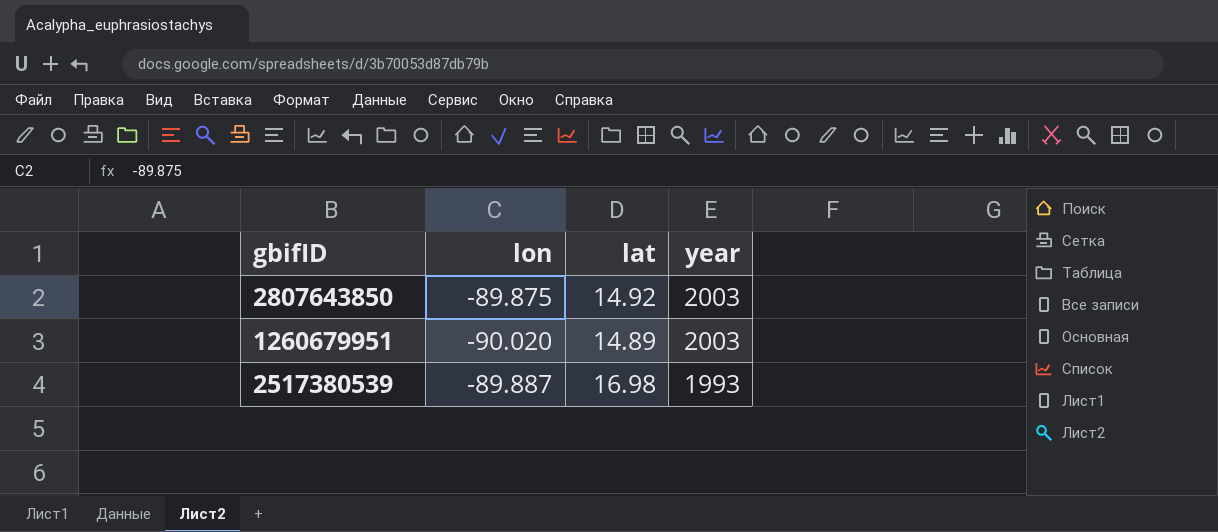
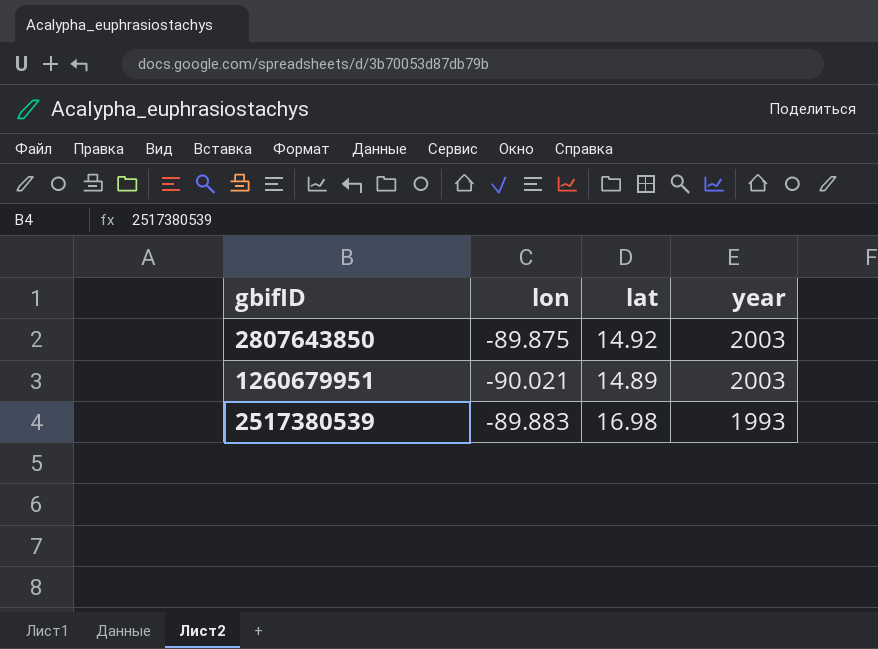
1260679951 | lon: -90.020 -> -90.021
2517380539 | lon: -89.887 -> -89.883

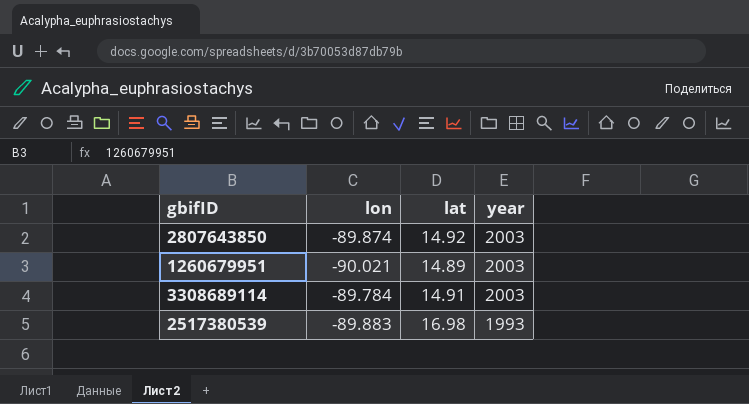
2807643850 | lon: -89.875 -> -89.874
row 3308689114: none -> -89.784 | 14.91 | 2003

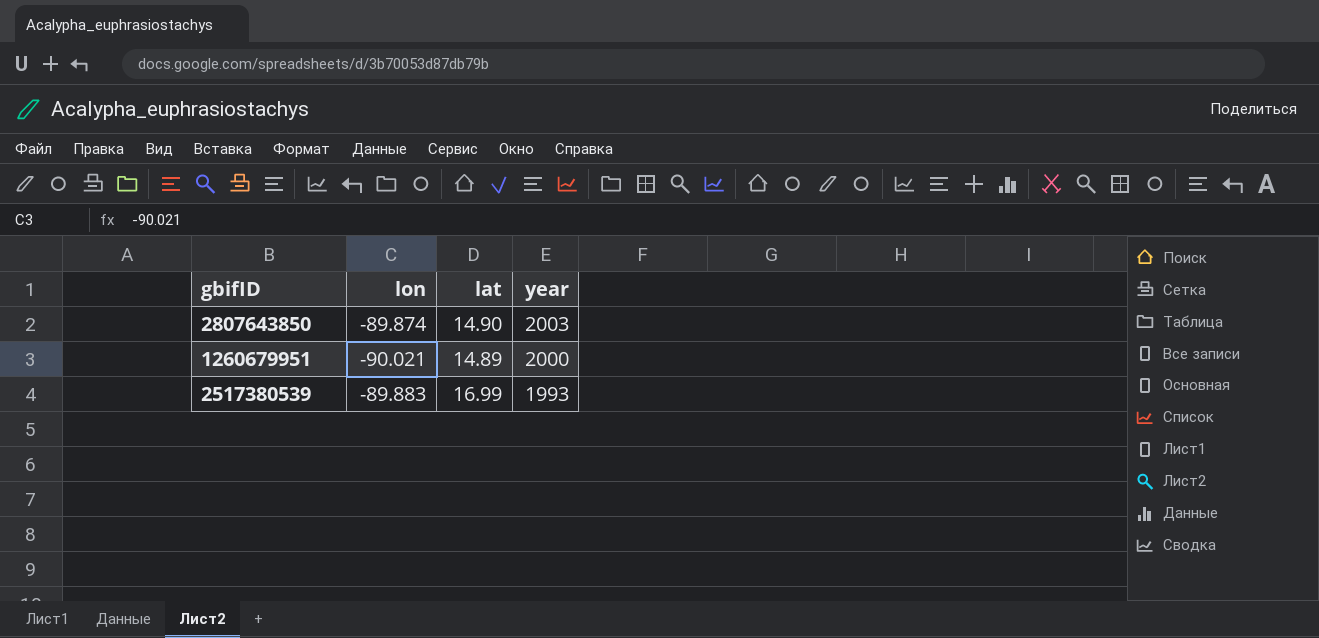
row 3308689114: -89.784 | 14.91 | 2003 -> none
2807643850 | lat: 14.92 -> 14.90
1260679951 | year: 2003 -> 2000
2517380539 | lat: 16.98 -> 16.99

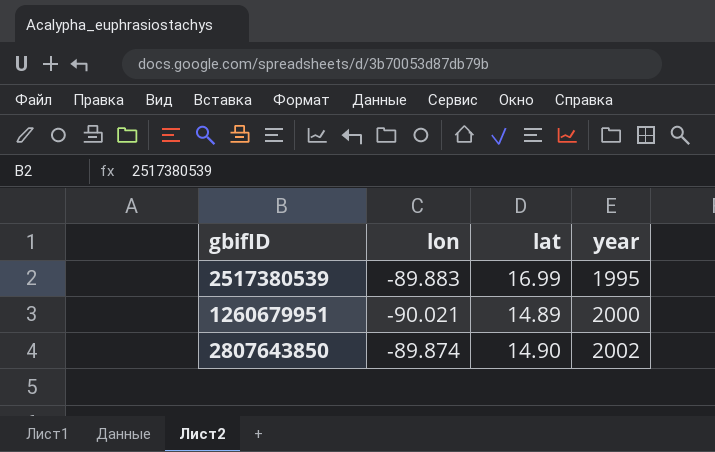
row order: year descending -> year ascending
2517380539 | year: 1993 -> 1995
2807643850 | year: 2003 -> 2002

